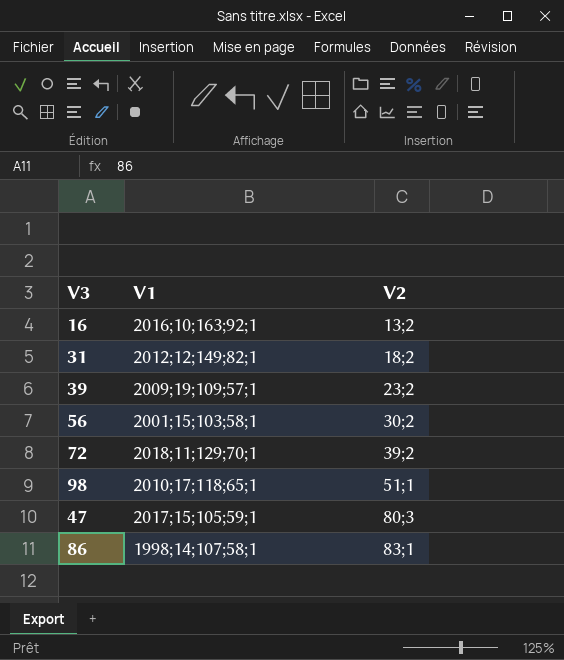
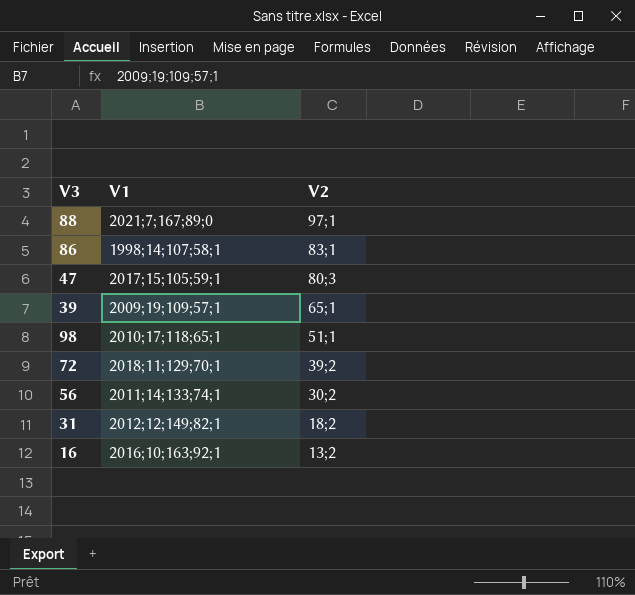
row order: V2 ascending -> V2 descending
row 88: none -> 2021;7;167;89;0 | 97;1
39 | V2: 23;2 -> 65;1
56 | V1: 2001;15;103;58;1 -> 2011;14;133;74;1

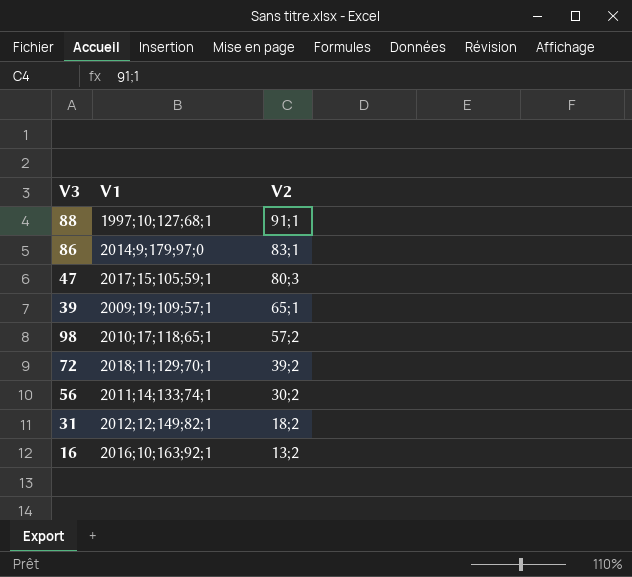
88 | V1: 2021;7;167;89;0 -> 1997;10;127;68;1
88 | V2: 97;1 -> 91;1
86 | V1: 1998;14;107;58;1 -> 2014;9;179;97;0
98 | V2: 51;1 -> 57;2

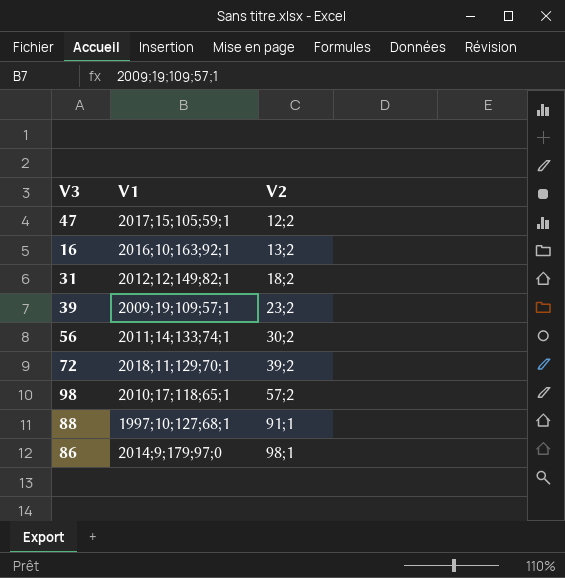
row order: V2 descending -> V2 ascending
47 | V2: 80;3 -> 12;2
39 | V2: 65;1 -> 23;2
86 | V2: 83;1 -> 98;1

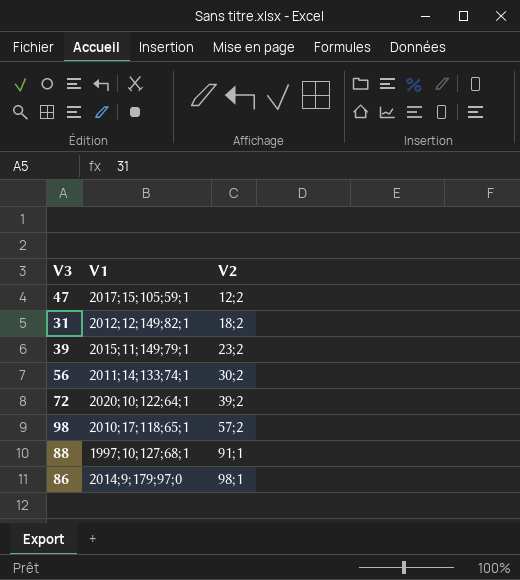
row 16: 2016;10;163;92;1 | 13;2 -> none
39 | V1: 2009;19;109;57;1 -> 2015;11;149;79;1
72 | V1: 2018;11;129;70;1 -> 2020;10;122;64;1

